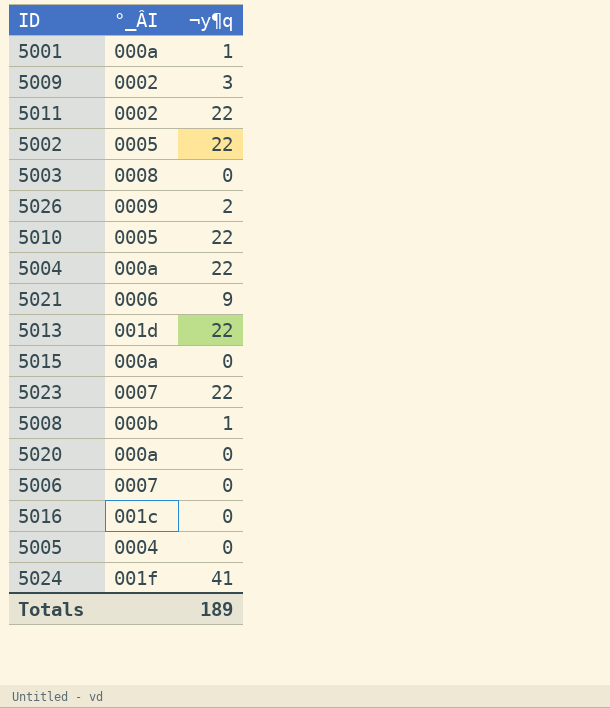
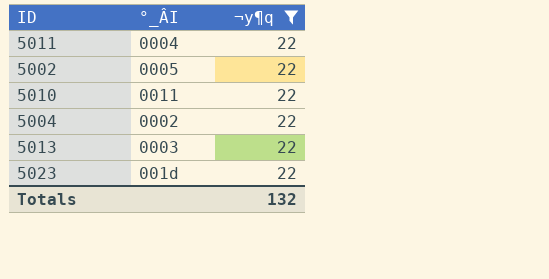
filter: none -> ¬y¶q = 22
5011 | °_ÂI: 0002 -> 0004
5010 | °_ÂI: 0005 -> 0011
5004 | °_ÂI: 000a -> 0002
5013 | °_ÂI: 001d -> 0003
5023 | °_ÂI: 0007 -> 001d
Totals | ¬y¶q: 189 -> 132

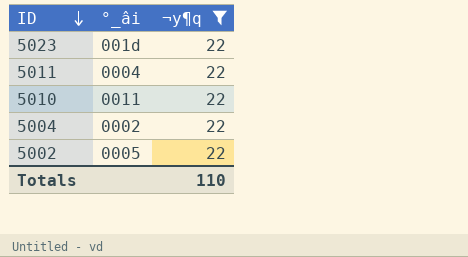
row order: none -> ID descending
column name: °_ÂI -> °_âi
row 5013: 0003 | 22 -> none
Totals | ¬y¶q: 132 -> 110

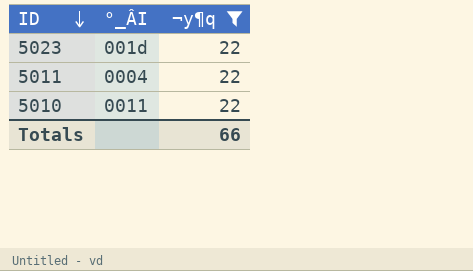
column name: °_âi -> °_ÂI
row 5004: 0002 | 22 -> none
row 5002: 0005 | 22 -> none
Totals | ¬y¶q: 110 -> 66

